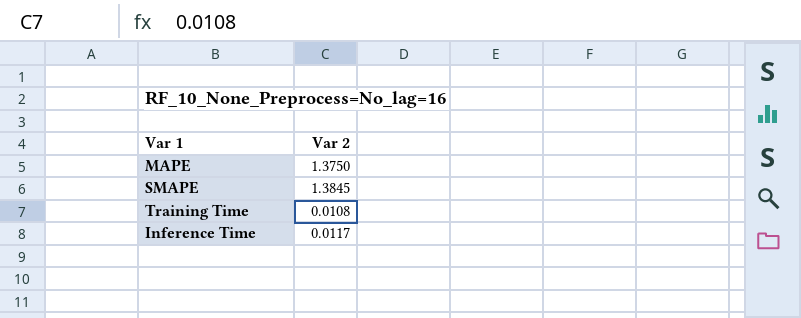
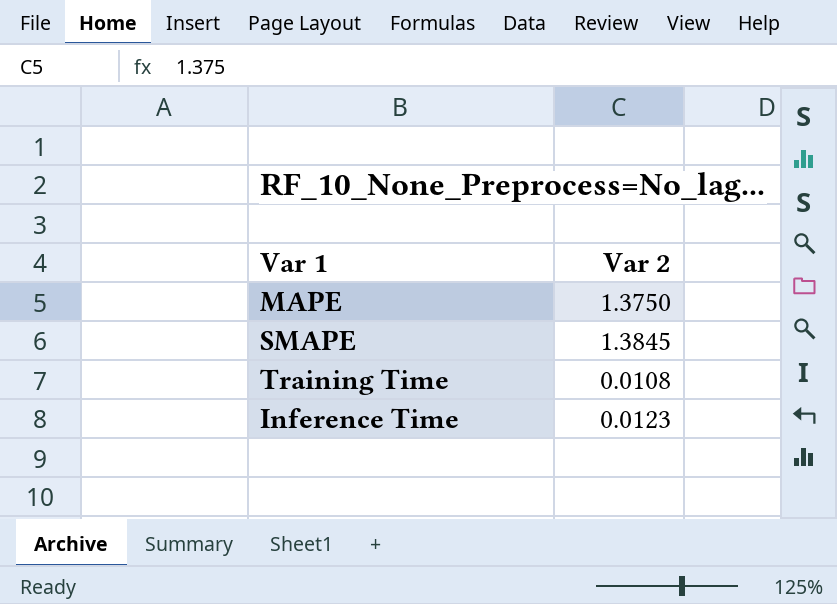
Inference Time | Var 2: 0.0117 -> 0.0123

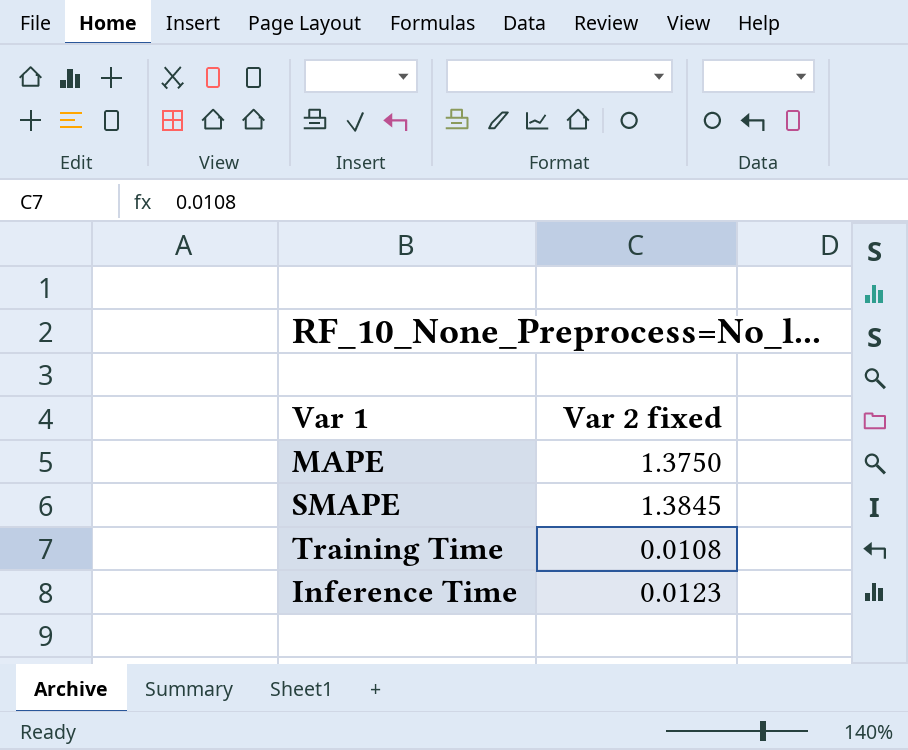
column name: Var 2 -> Var 2 fixed

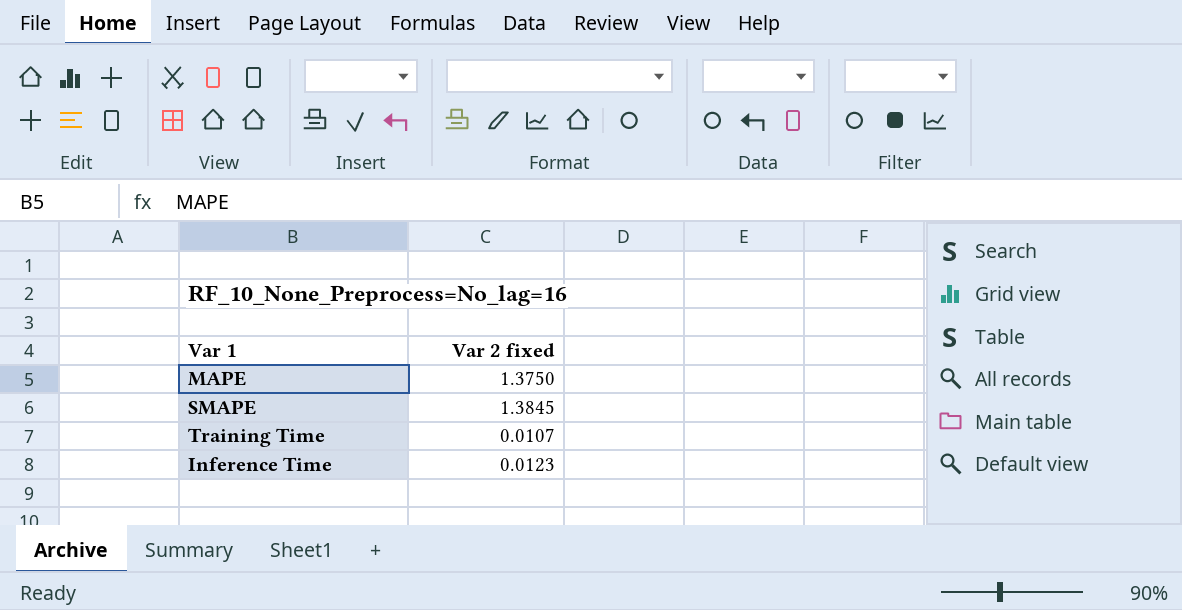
Training Time | Var 2 fixed: 0.0108 -> 0.0107

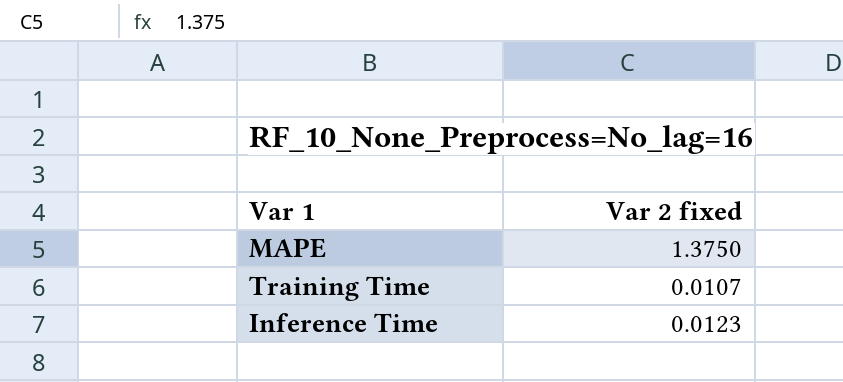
row SMAPE: 1.3845 -> none

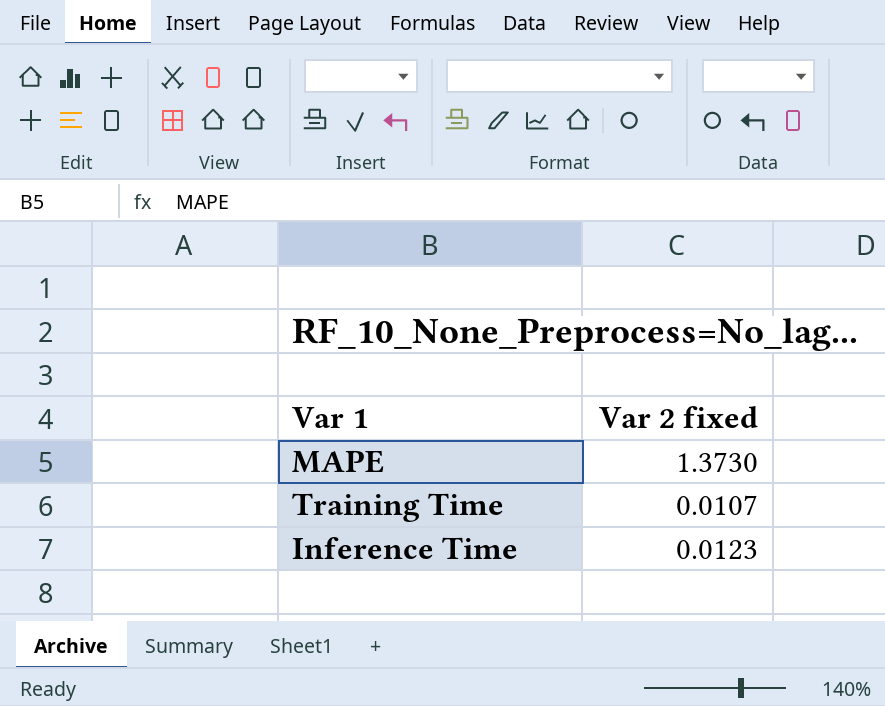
MAPE | Var 2 fixed: 1.3750 -> 1.3730

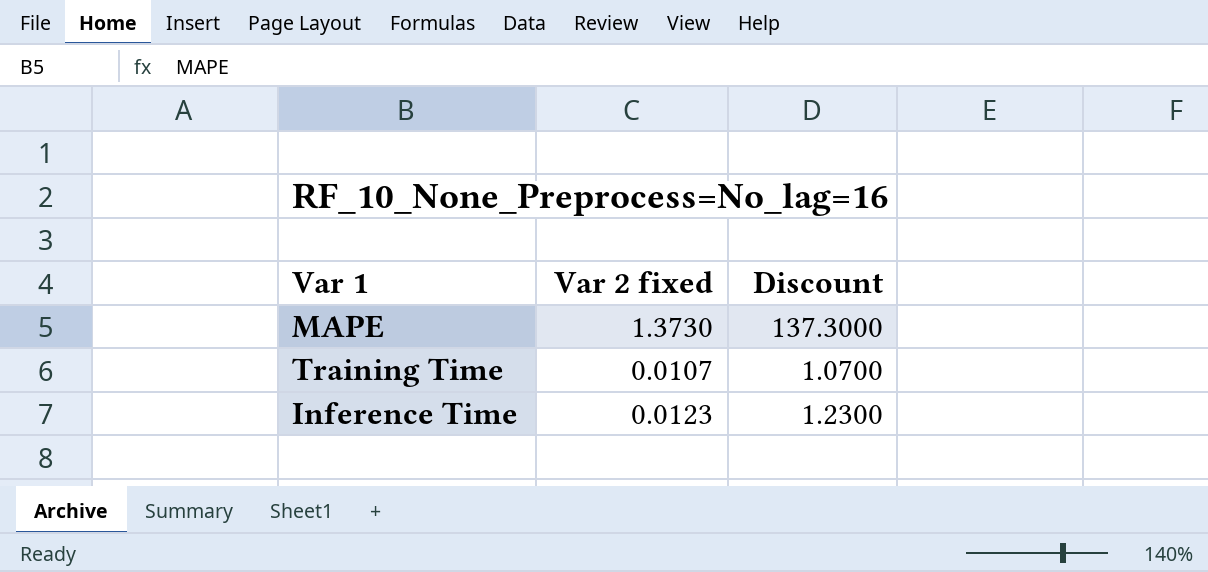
column Discount | formula: none -> [Var 2 fixed] * 100

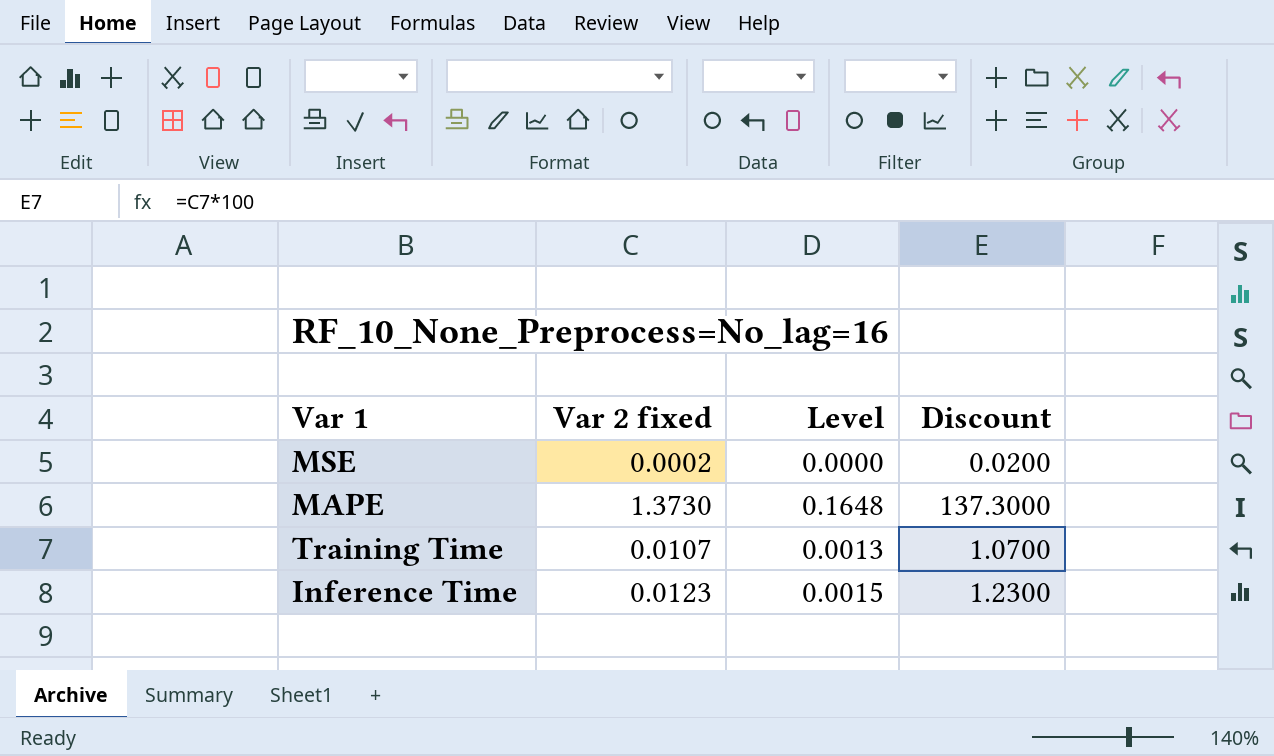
column Level | formula: none -> [Var 2 fixed] * 0.12
row MSE: none -> 0.0002 | 0.0000 | 0.0200

